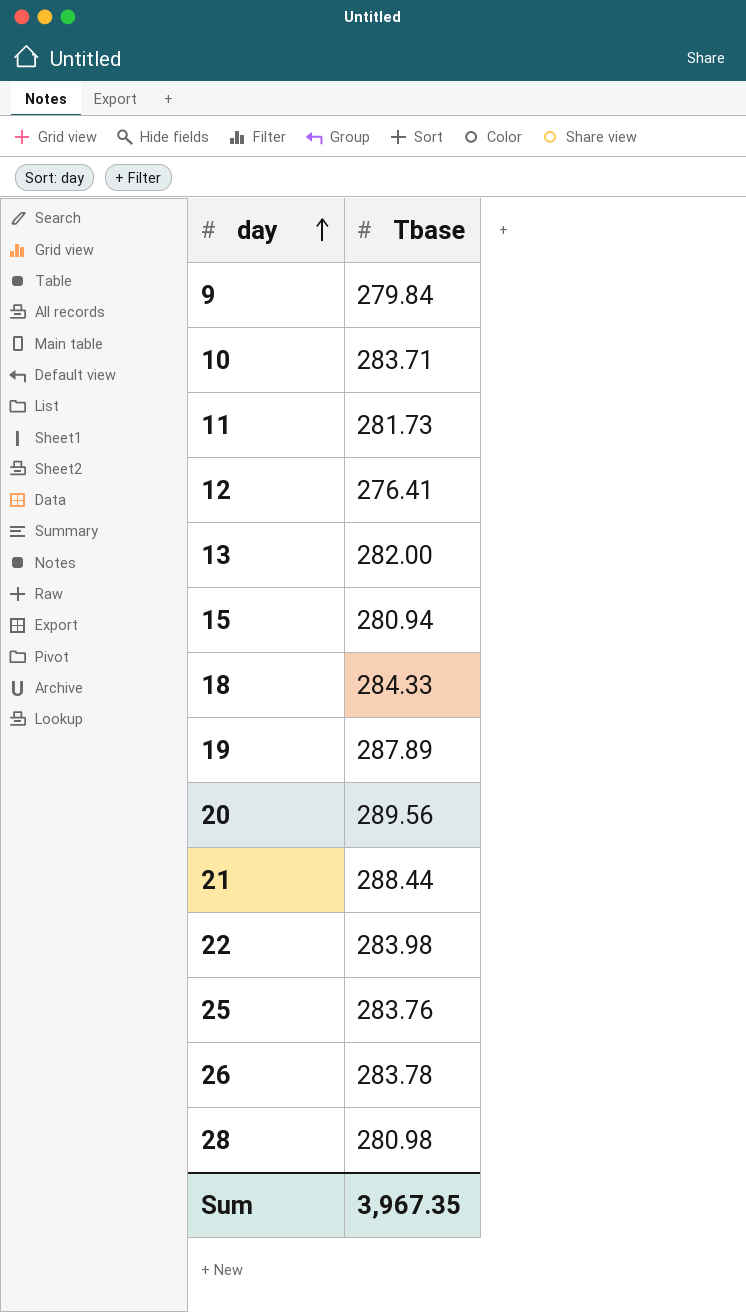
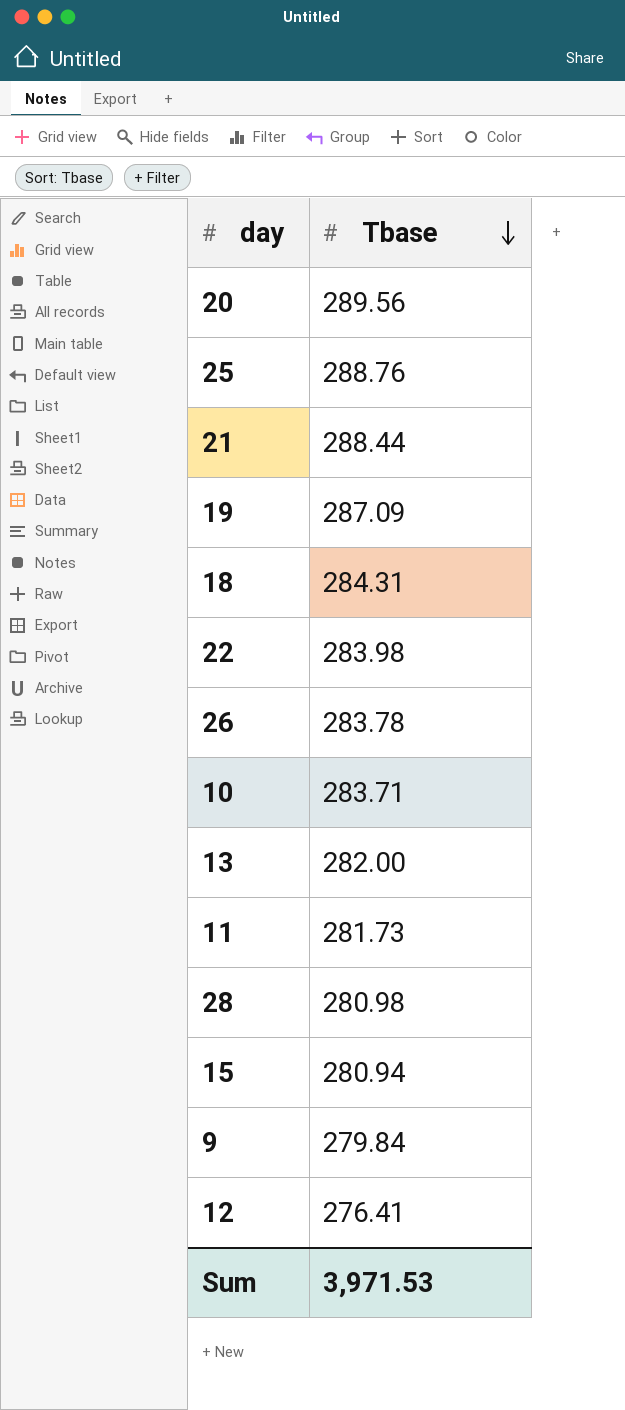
row order: day ascending -> Tbase descending
25 | Tbase: 283.76 -> 288.76
19 | Tbase: 287.89 -> 287.09
18 | Tbase: 284.33 -> 284.31
Sum | Tbase: 3,967.35 -> 3,971.53

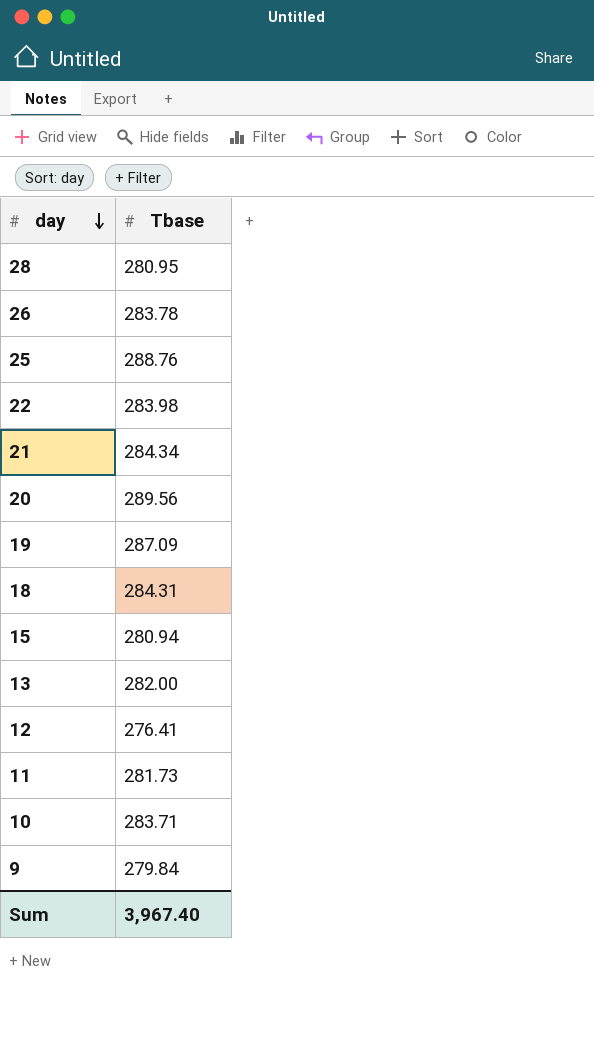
row order: Tbase descending -> day descending
28 | Tbase: 280.98 -> 280.95
21 | Tbase: 288.44 -> 284.34
Sum | Tbase: 3,971.53 -> 3,967.40

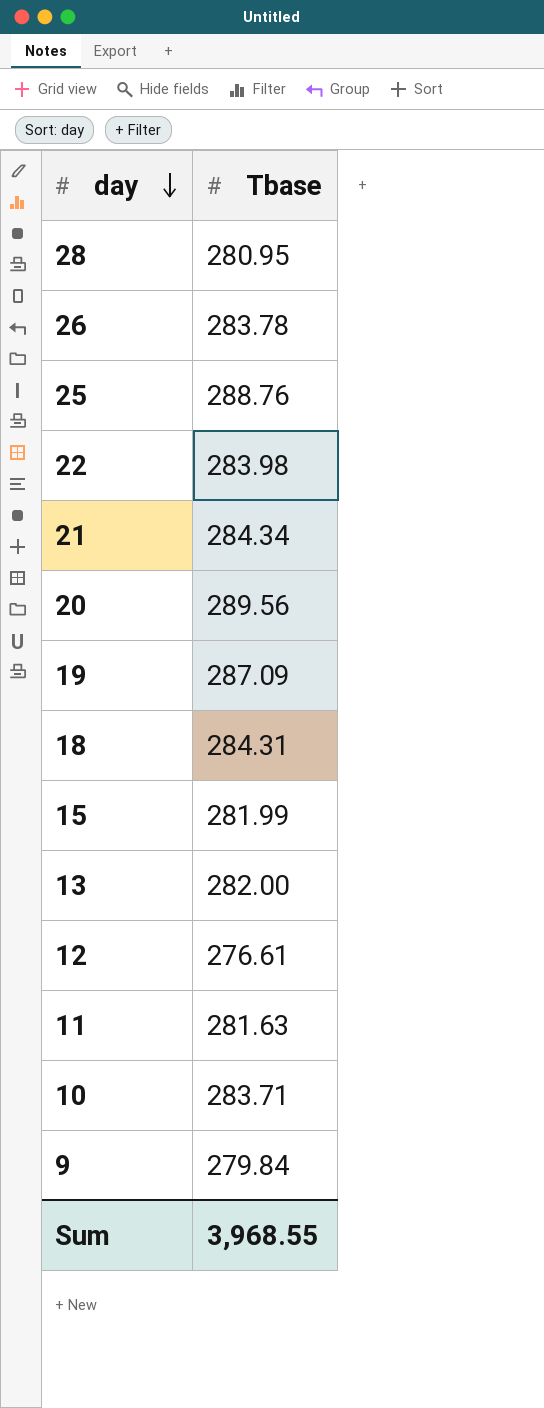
15 | Tbase: 280.94 -> 281.99
12 | Tbase: 276.41 -> 276.61
11 | Tbase: 281.73 -> 281.63
Sum | Tbase: 3,967.40 -> 3,968.55

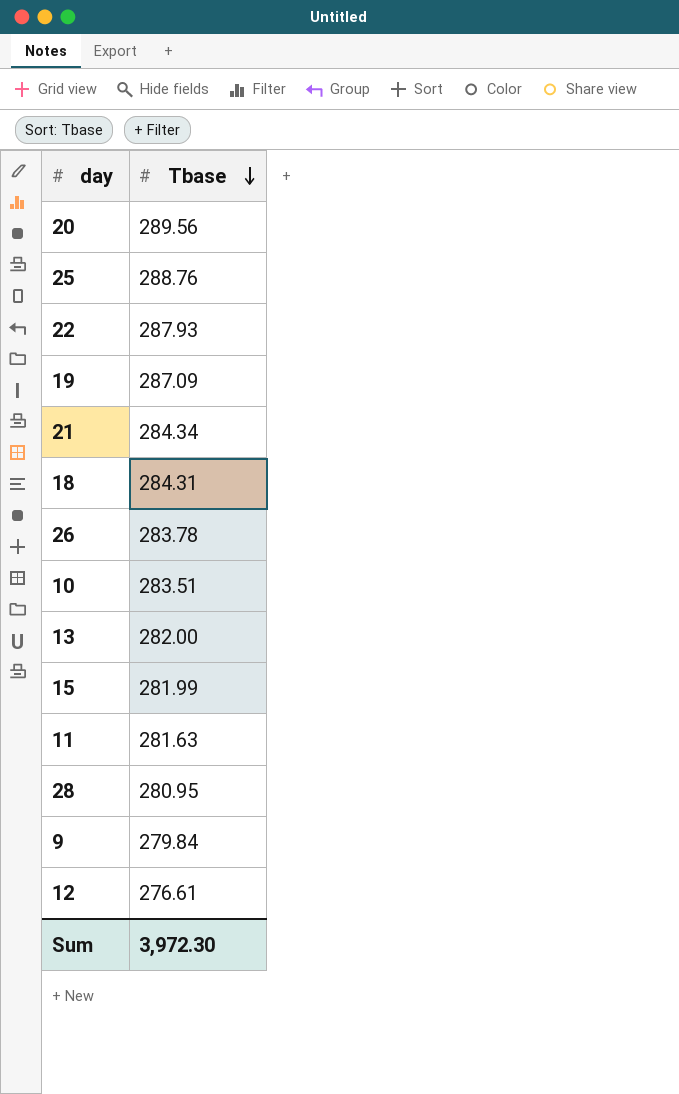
row order: day descending -> Tbase descending
22 | Tbase: 283.98 -> 287.93
10 | Tbase: 283.71 -> 283.51
Sum | Tbase: 3,968.55 -> 3,972.30

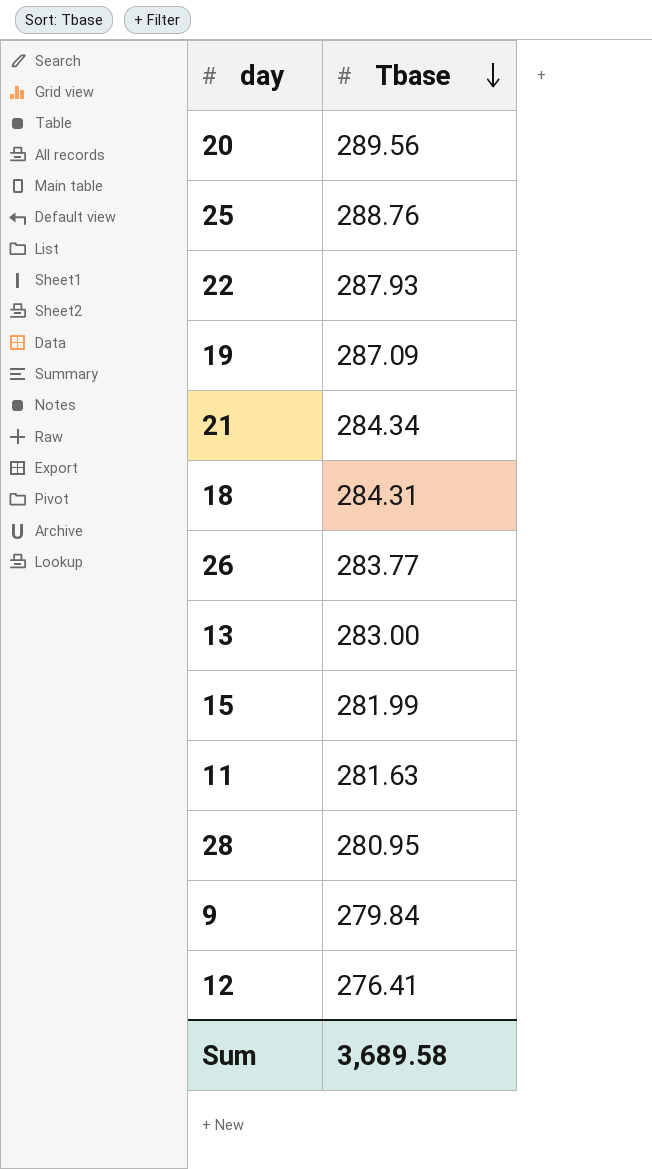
row 10: 283.51 -> none
26 | Tbase: 283.78 -> 283.77
13 | Tbase: 282.00 -> 283.00
12 | Tbase: 276.61 -> 276.41
Sum | Tbase: 3,972.30 -> 3,689.58

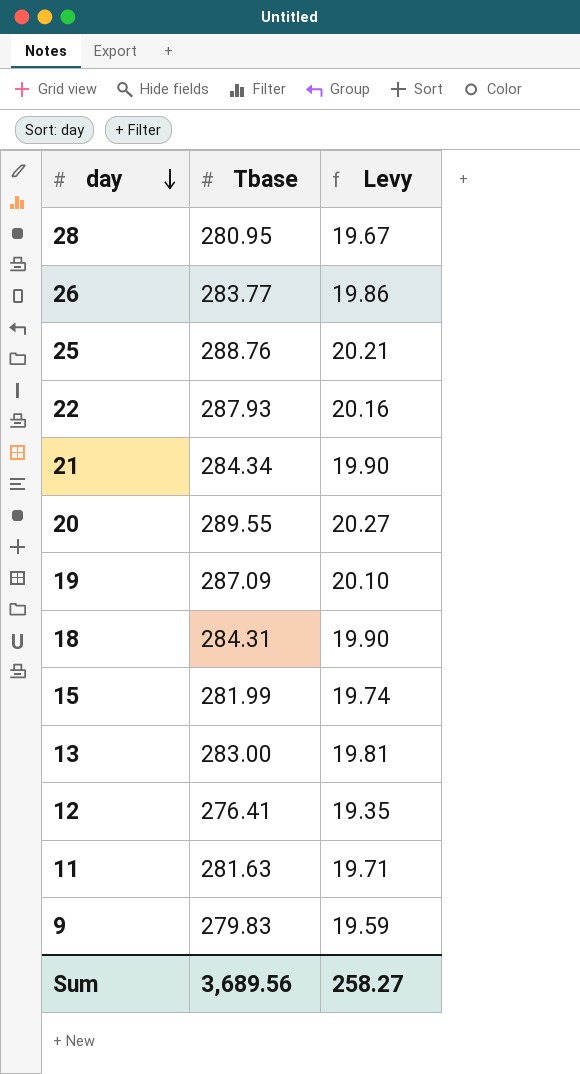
row order: Tbase descending -> day descending
column Levy | formula: none -> [Tbase] * 0.07
20 | Tbase: 289.56 -> 289.55
9 | Tbase: 279.84 -> 279.83
Sum | Tbase: 3,689.58 -> 3,689.56

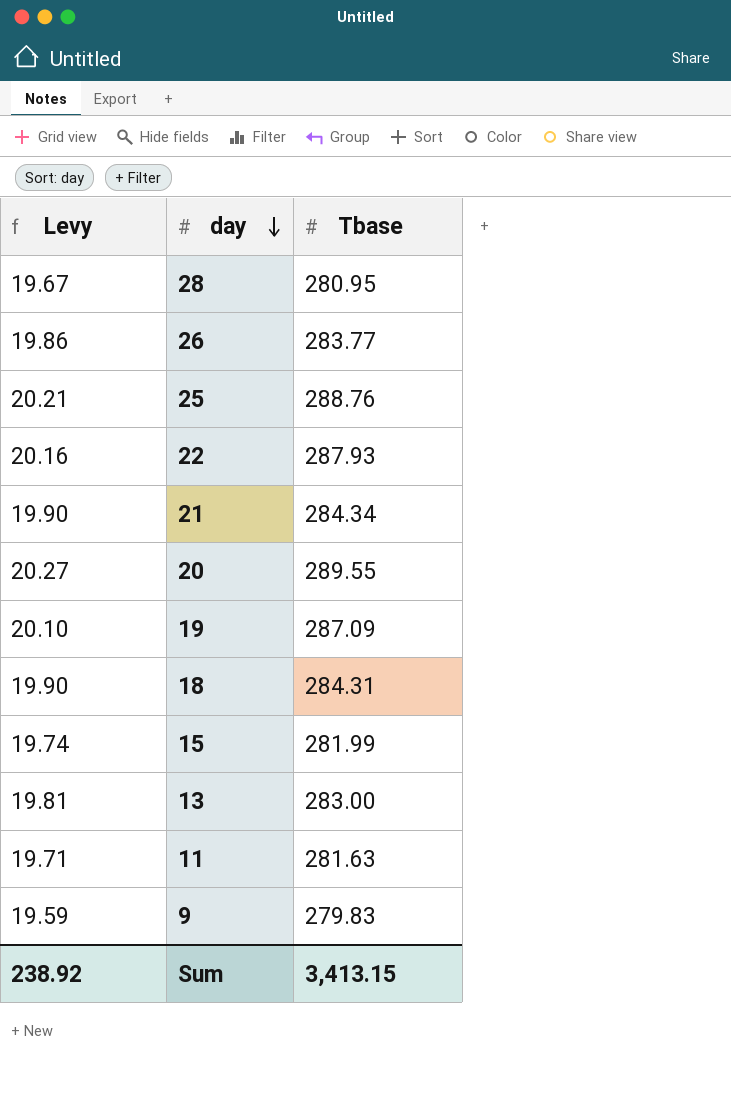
column Levy | position: 3 -> 1
row 12: 276.41 | 19.35 -> none
Sum | Levy: 258.27 -> 238.92
Sum | Tbase: 3,689.56 -> 3,413.15

